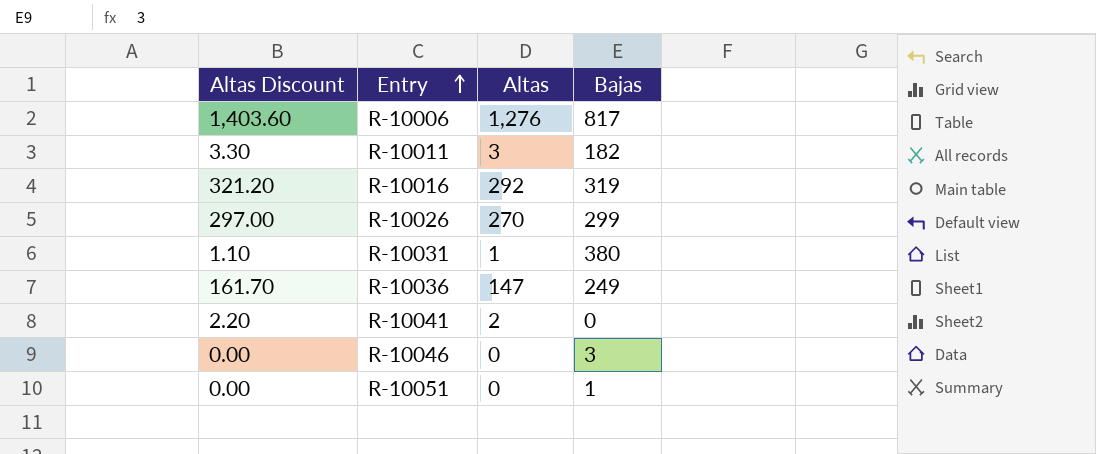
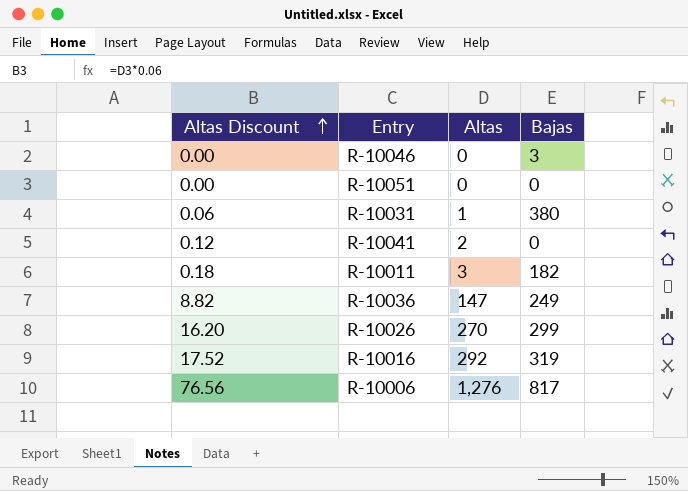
row order: Entry ascending -> Altas Discount ascending
column Altas Discount | formula: [Altas] * 1.1 -> [Altas] * 0.06
R-10051 | Bajas: 1 -> 0

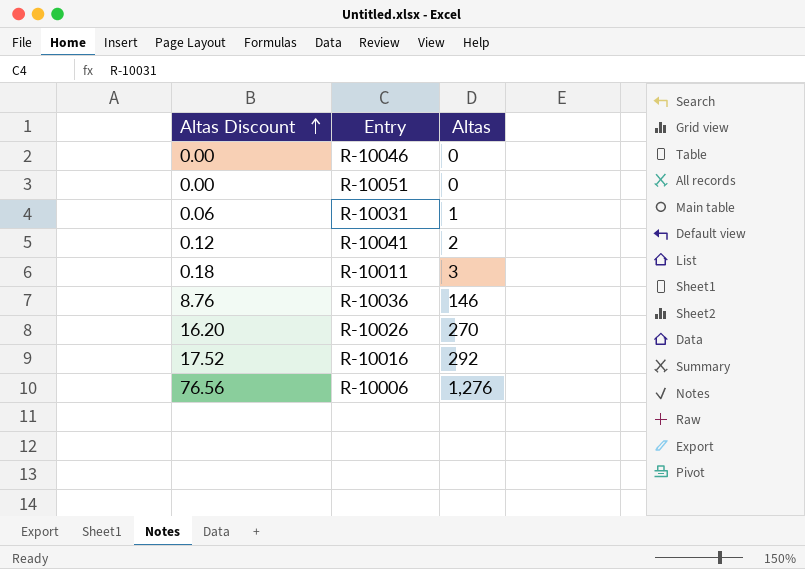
column Bajas | position: 4 -> none
R-10036 | Altas Discount: 8.82 -> 8.76
R-10036 | Altas: 147 -> 146

